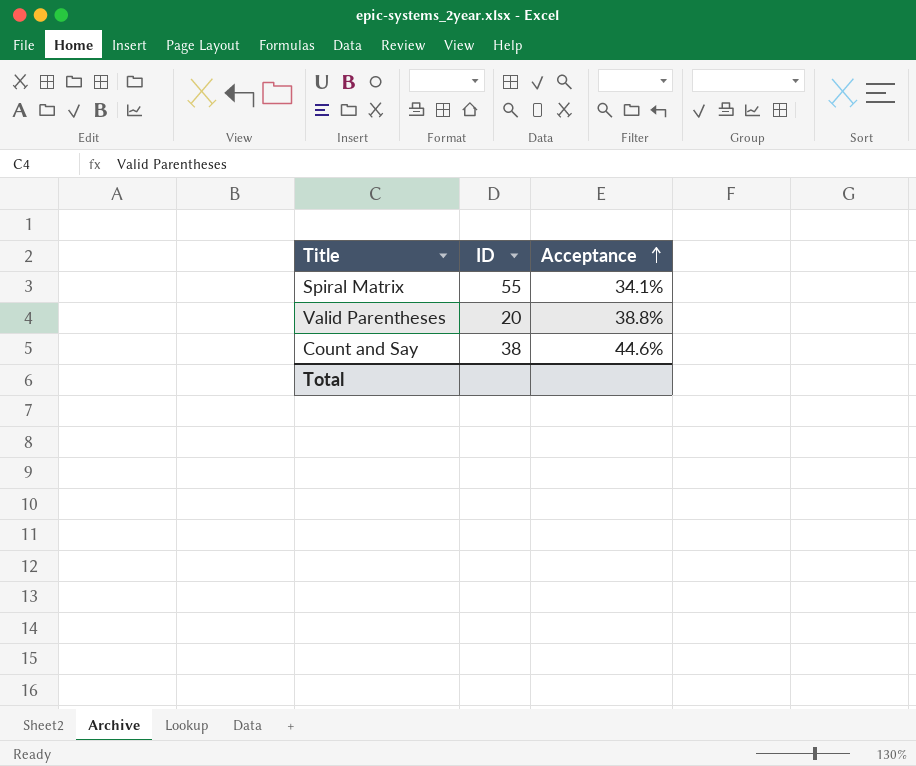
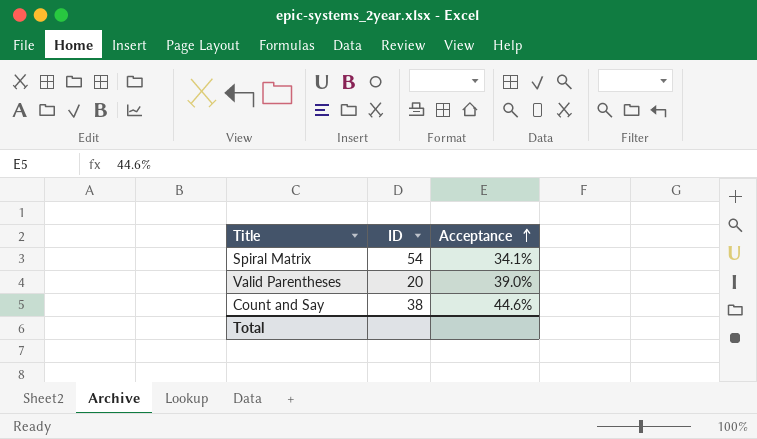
Spiral Matrix | ID: 55 -> 54
Valid Parentheses | Acceptance: 38.8% -> 39.0%

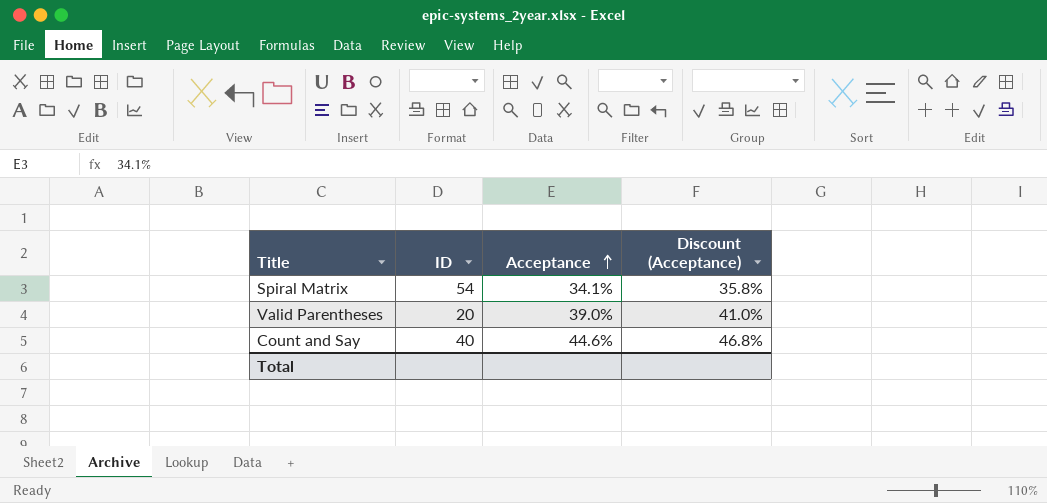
column Discount (Acceptance) | formula: none -> [Acceptance] * 1.05
Count and Say | ID: 38 -> 40

